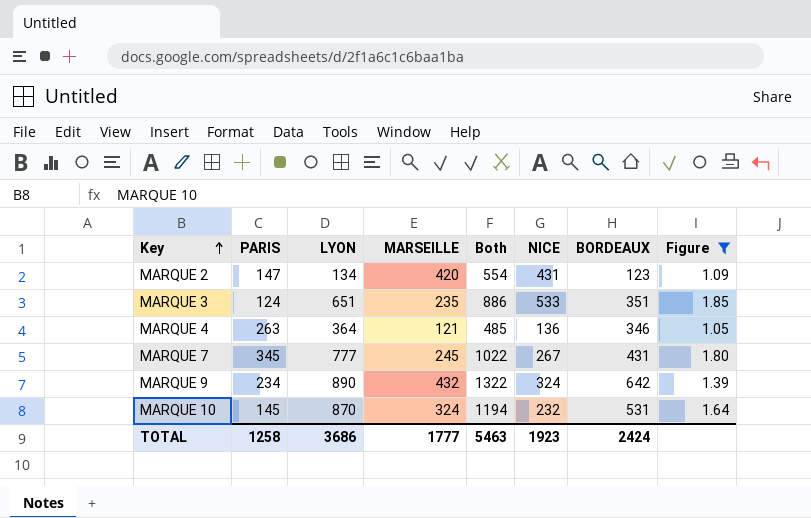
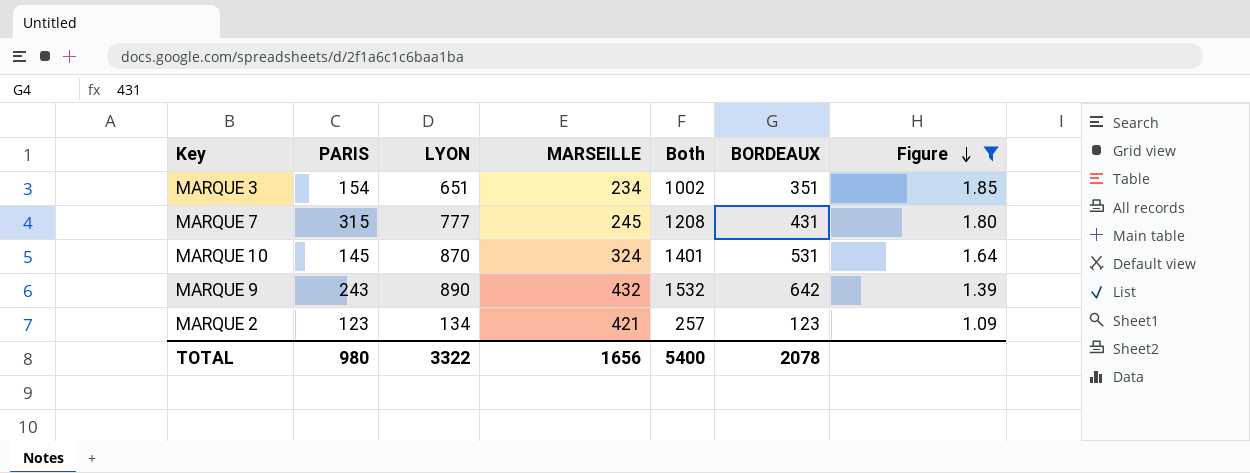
row order: Key ascending -> Figure descending
column NICE | position: 6 -> none
column Both | formula: [LYON] + [MARSEILLE] -> [LYON] + [BORDEAUX]
row MARQUE 4: 263 | 364 | 121 | 485 | 136 | 346 | 1.05 -> none
MARQUE 3 | PARIS: 124 -> 154
MARQUE 3 | MARSEILLE: 235 -> 234
MARQUE 7 | PARIS: 345 -> 315
MARQUE 9 | PARIS: 234 -> 243
MARQUE 2 | PARIS: 147 -> 123
MARQUE 2 | MARSEILLE: 420 -> 421
TOTAL | PARIS: 1258 -> 980
TOTAL | LYON: 3686 -> 3322
TOTAL | MARSEILLE: 1777 -> 1656
TOTAL | Both: 5463 -> 5400
TOTAL | BORDEAUX: 2424 -> 2078

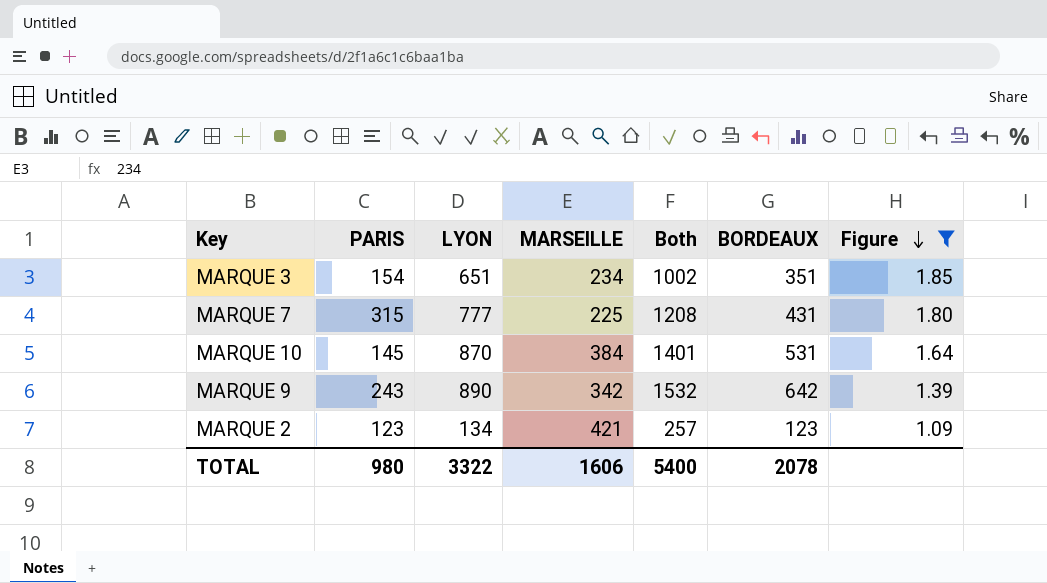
MARQUE 7 | MARSEILLE: 245 -> 225
MARQUE 10 | MARSEILLE: 324 -> 384
MARQUE 9 | MARSEILLE: 432 -> 342
TOTAL | MARSEILLE: 1656 -> 1606

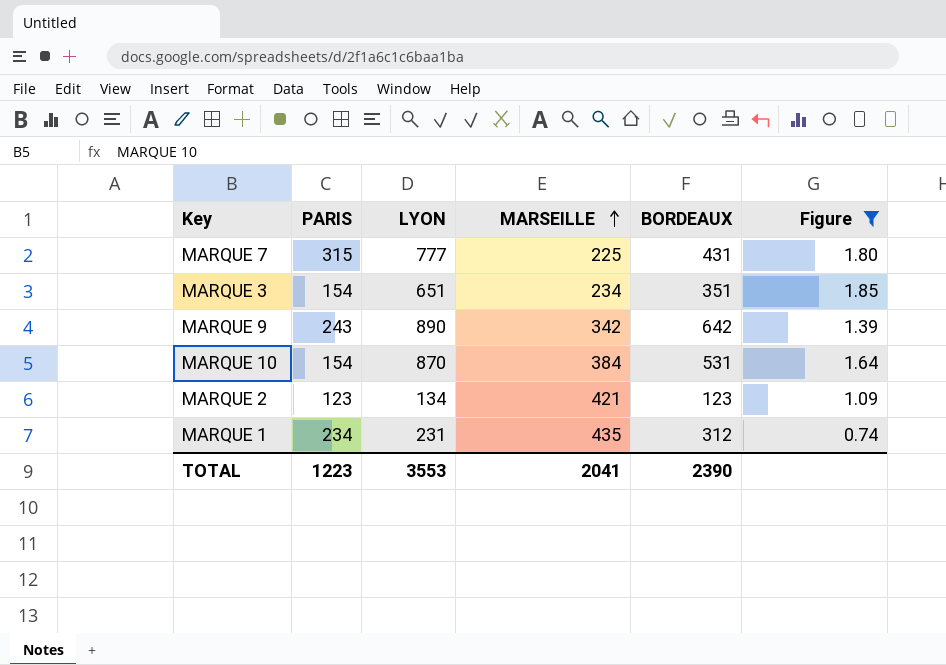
row order: Figure descending -> MARSEILLE ascending
column Both | formula: [LYON] + [BORDEAUX] -> none
MARQUE 10 | PARIS: 145 -> 154
row MARQUE 1: none -> 234 | 231 | 435 | 312 | 0.74
TOTAL | PARIS: 980 -> 1223
TOTAL | LYON: 3322 -> 3553
TOTAL | MARSEILLE: 1606 -> 2041
TOTAL | BORDEAUX: 2078 -> 2390

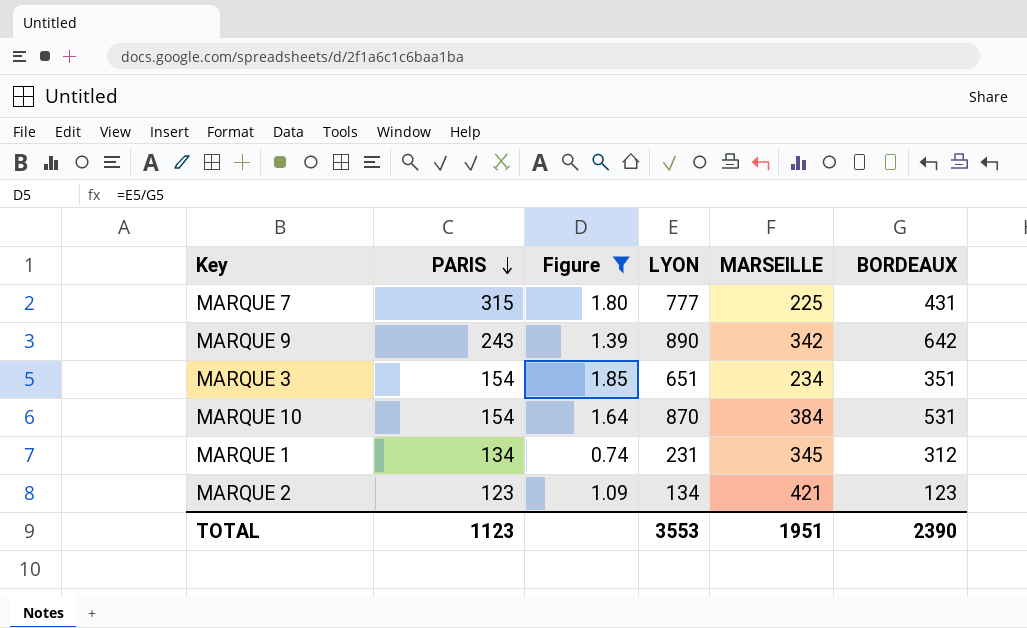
row order: MARSEILLE ascending -> PARIS descending
column Figure | position: 6 -> 3
MARQUE 1 | PARIS: 234 -> 134
MARQUE 1 | MARSEILLE: 435 -> 345
TOTAL | PARIS: 1223 -> 1123
TOTAL | MARSEILLE: 2041 -> 1951

